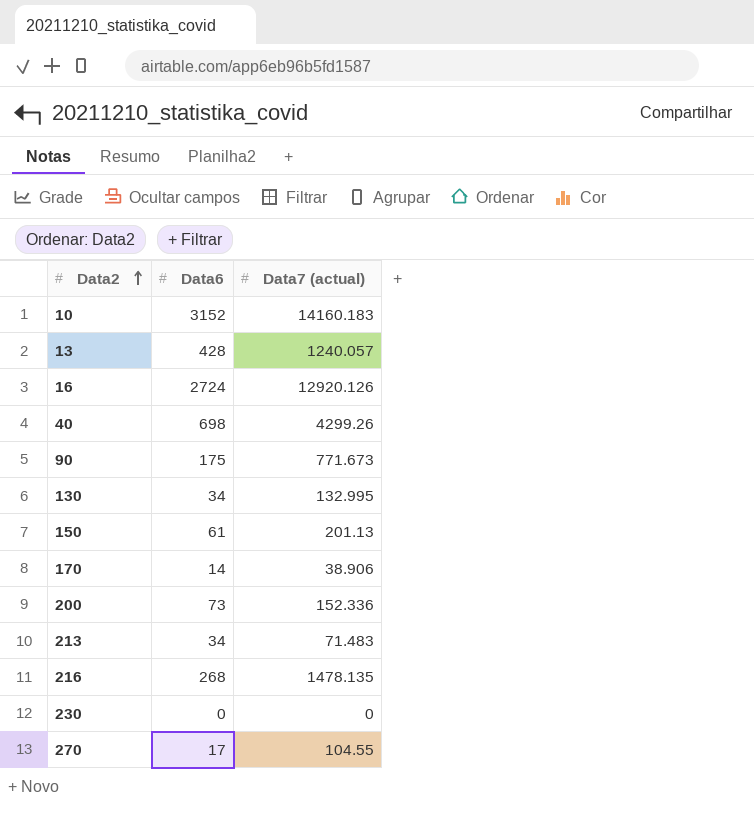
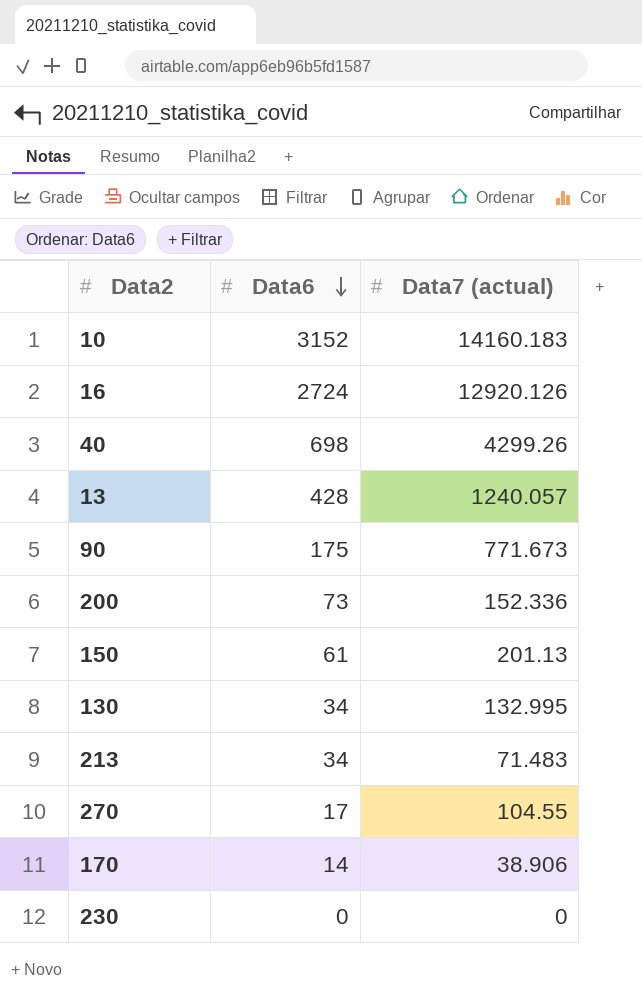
row order: Data2 ascending -> Data6 descending
row 216: 268 | 1478.135 -> none

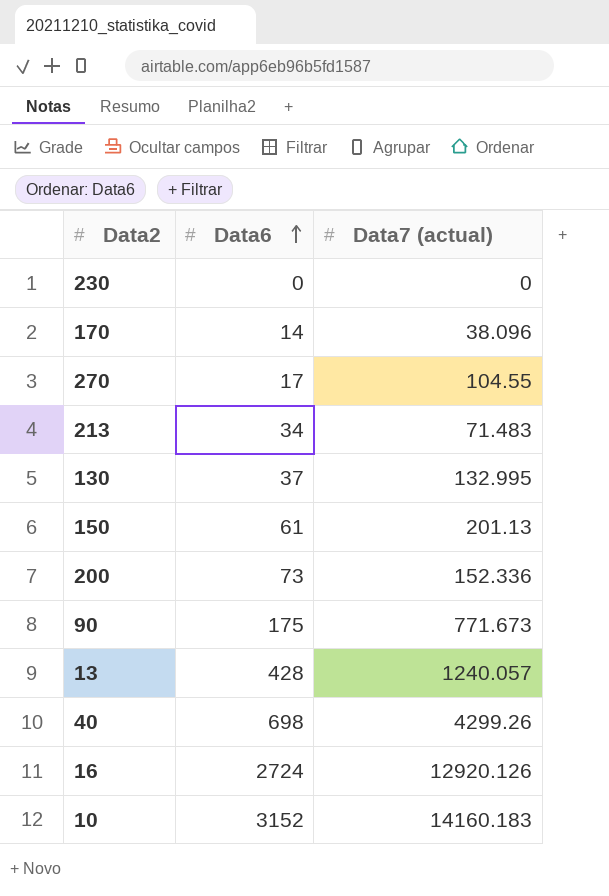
row order: Data6 descending -> Data6 ascending
170 | Data7 (actual): 38.906 -> 38.096
130 | Data6: 34 -> 37

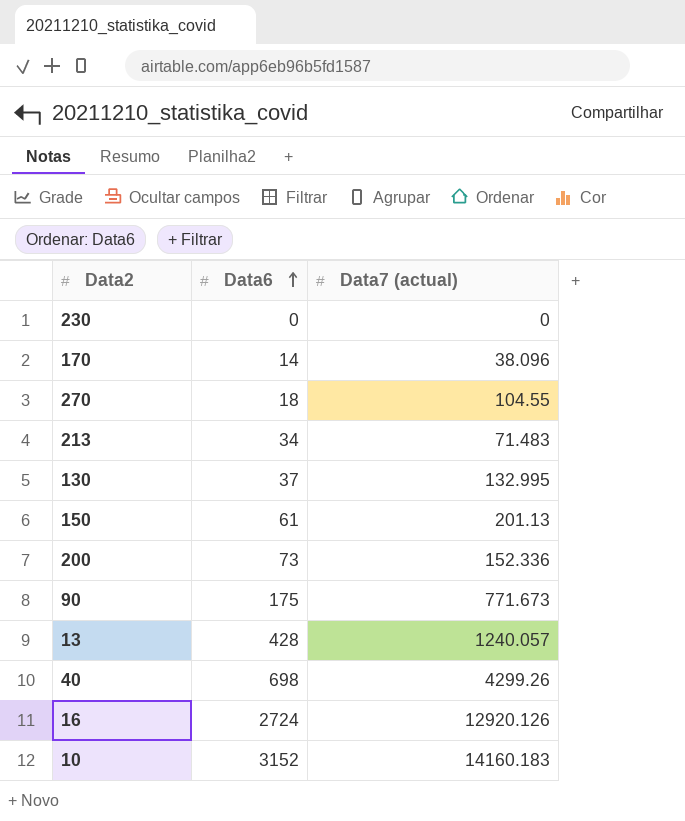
270 | Data6: 17 -> 18

